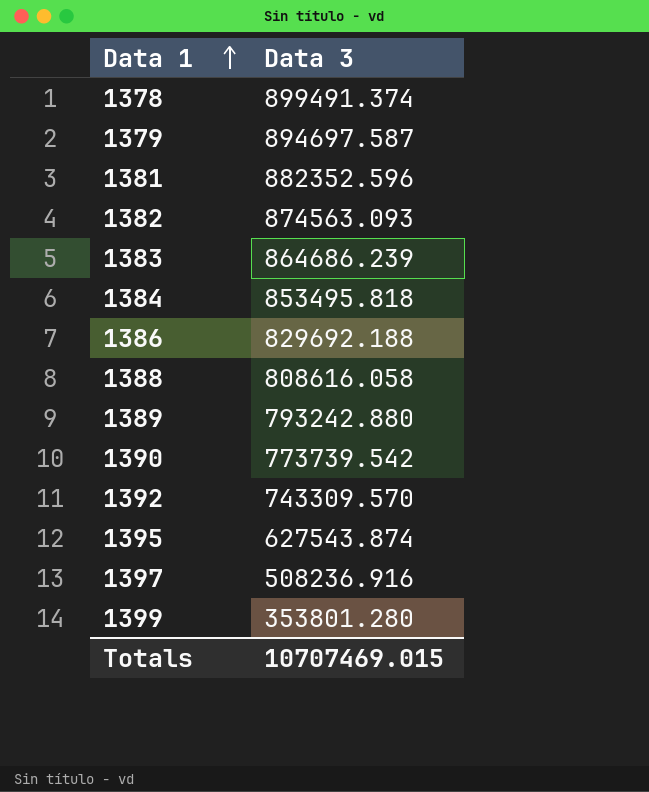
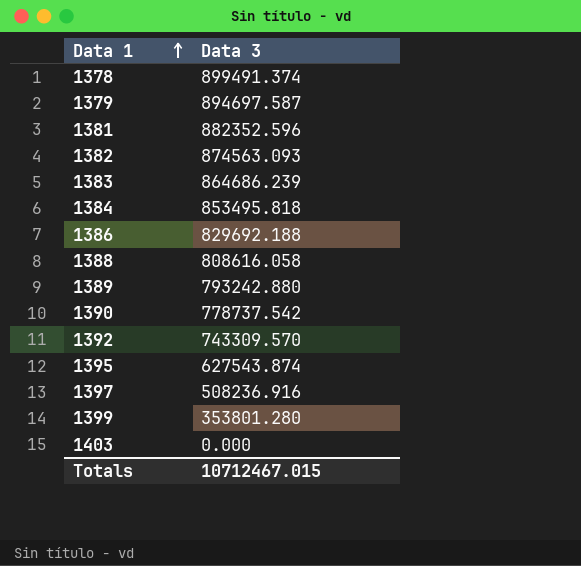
1390 | Data 3: 773739.542 -> 778737.542
row 1403: none -> 0.000
Totals | Data 3: 10707469.015 -> 10712467.015

